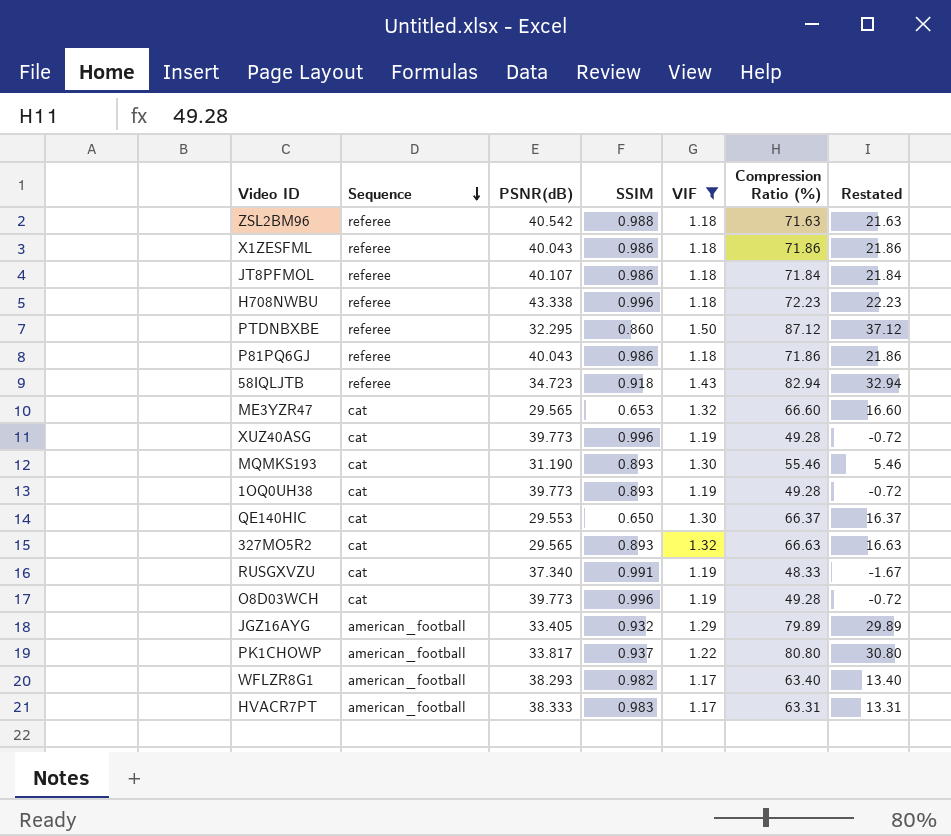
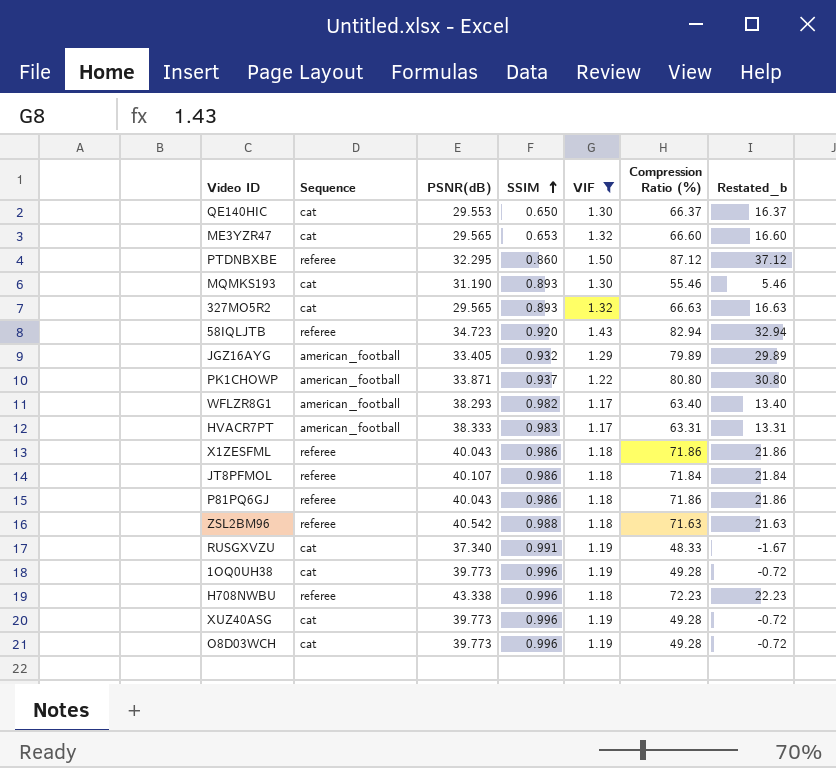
row order: Sequence descending -> SSIM ascending
column name: Restated -> Restated_b
58IQLJTB | SSIM: 0.918 -> 0.920
PK1CHOWP | PSNR(dB): 33.817 -> 33.871
1OQ0UH38 | SSIM: 0.893 -> 0.996

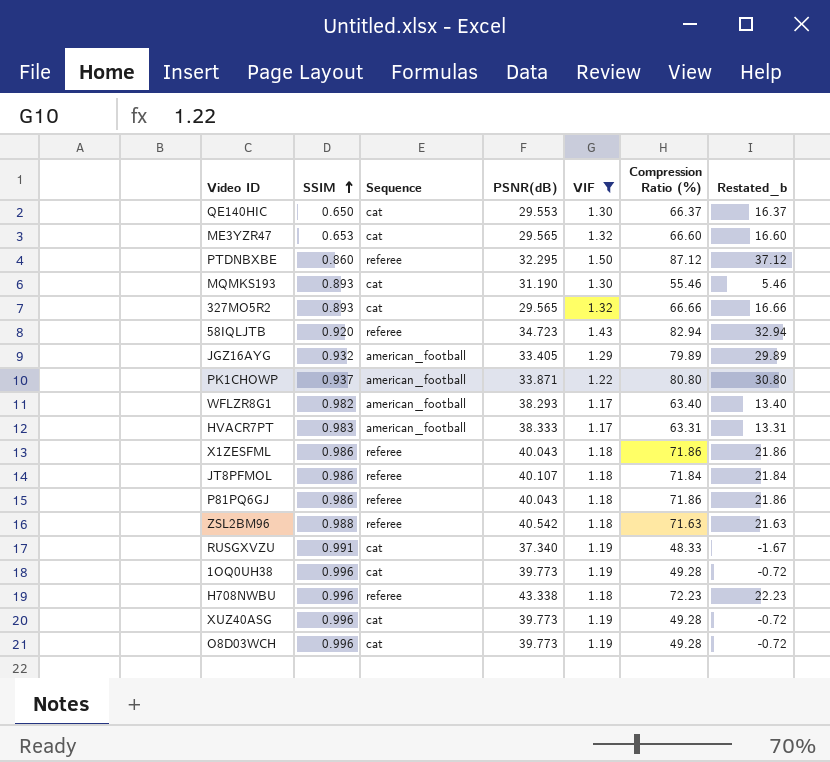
column SSIM | position: 4 -> 2
327MO5R2 | Compression Ratio (%): 66.63 -> 66.66
327MO5R2 | Restated_b: 16.63 -> 16.66

